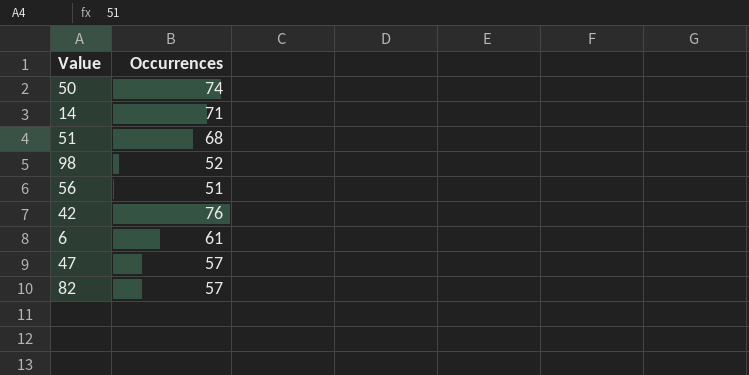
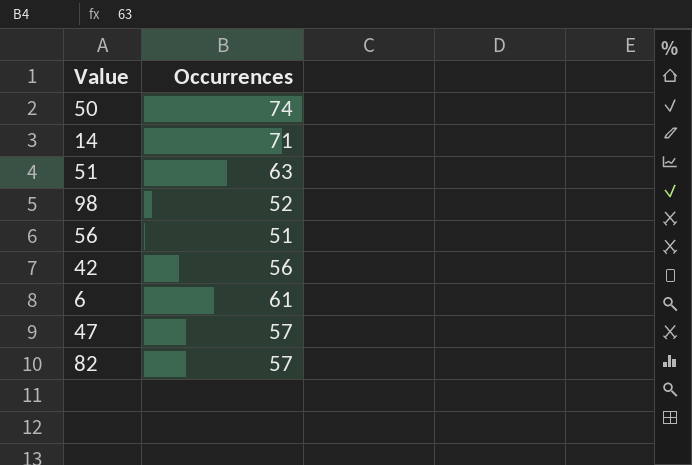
51 | Occurrences: 68 -> 63
42 | Occurrences: 76 -> 56

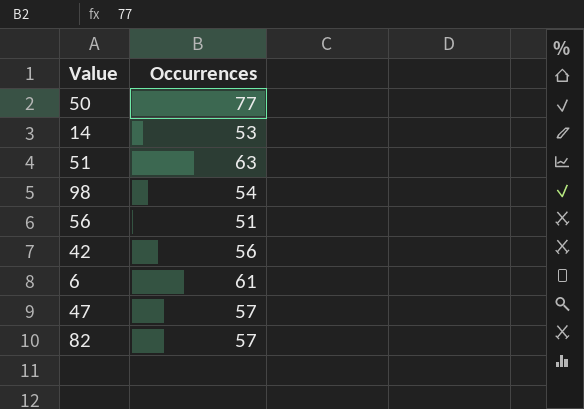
50 | Occurrences: 74 -> 77
14 | Occurrences: 71 -> 53
98 | Occurrences: 52 -> 54

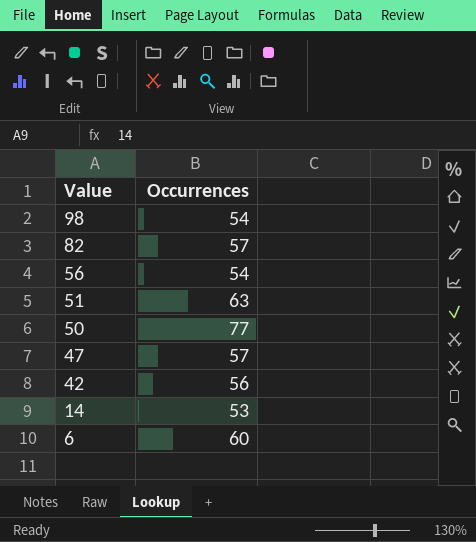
row order: none -> Value descending
56 | Occurrences: 51 -> 54
6 | Occurrences: 61 -> 60

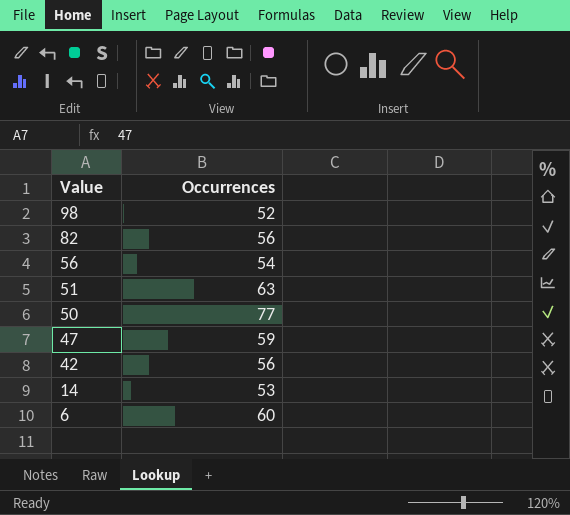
98 | Occurrences: 54 -> 52
82 | Occurrences: 57 -> 56
47 | Occurrences: 57 -> 59

